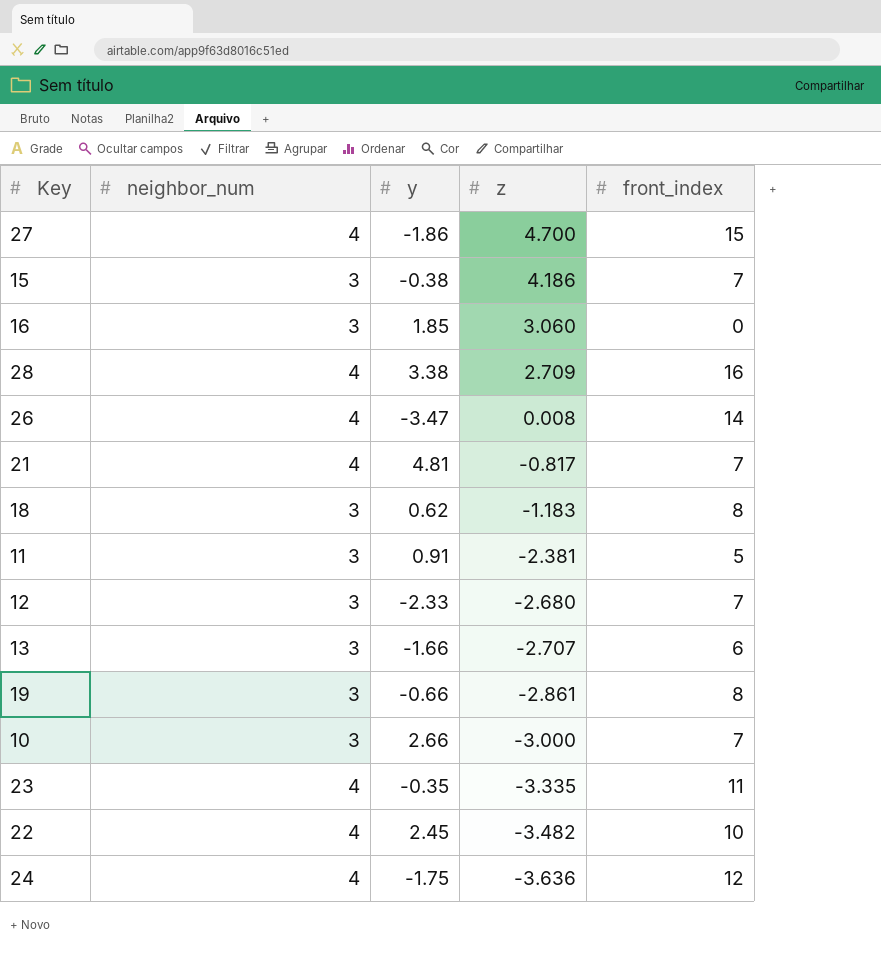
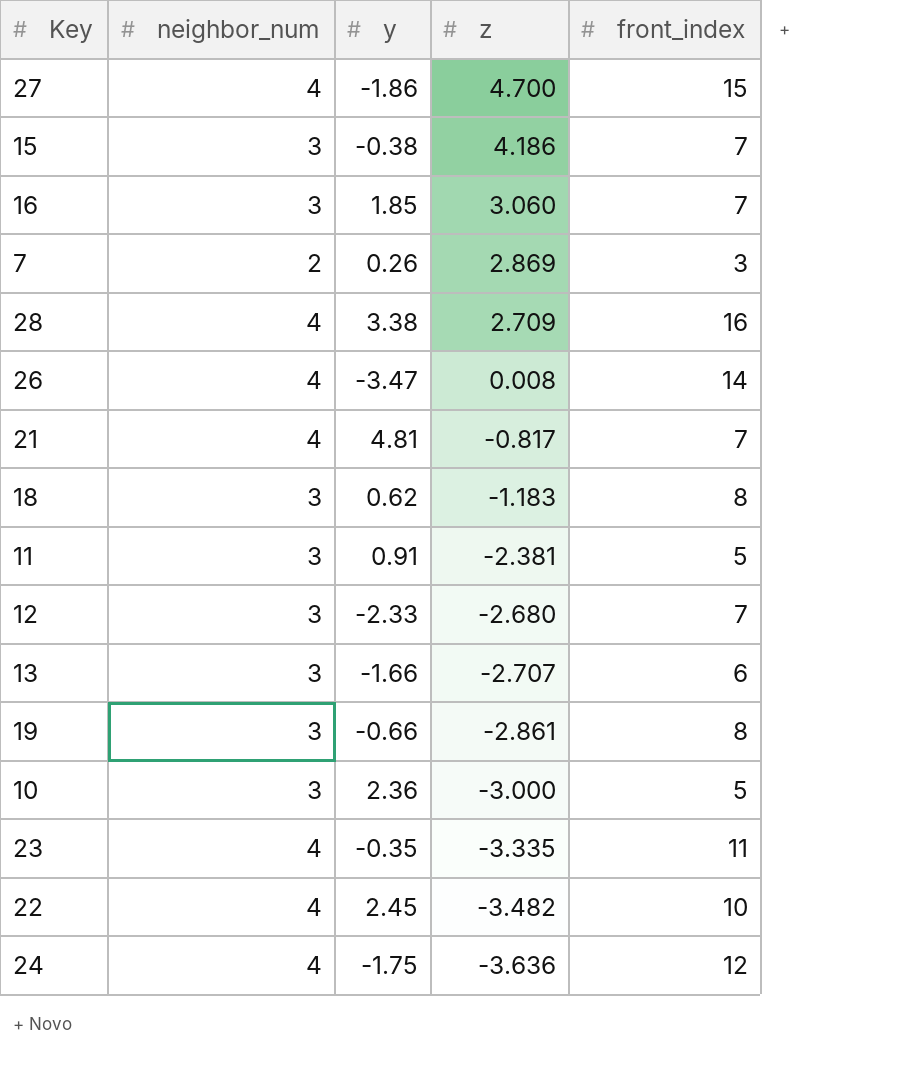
16 | front_index: 0 -> 7
row 7: none -> 2 | 0.26 | 2.869 | 3
10 | y: 2.66 -> 2.36
10 | front_index: 7 -> 5

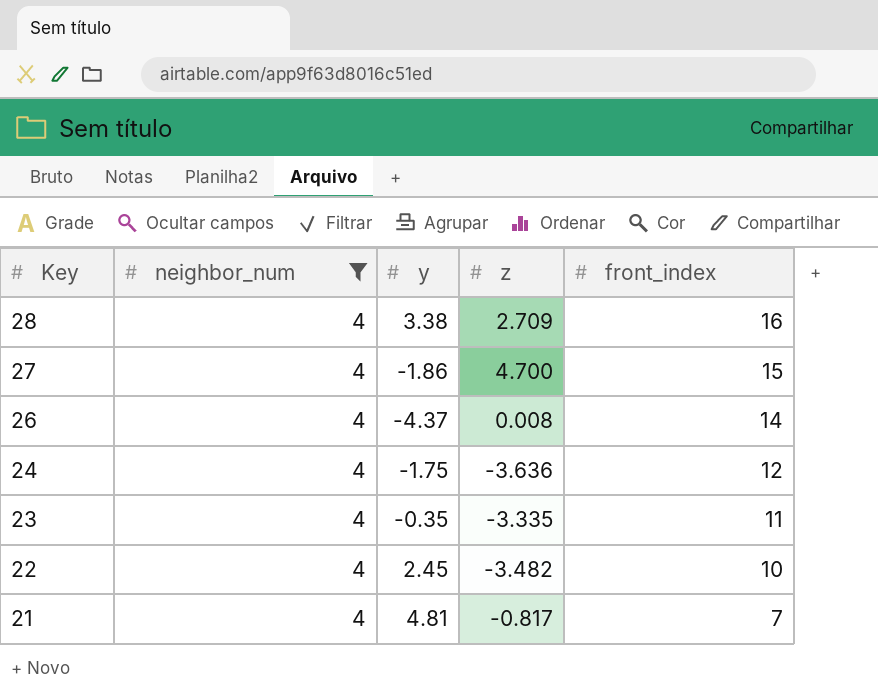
filter: none -> neighbor_num = 4
row order: z descending -> Key descending
26 | y: -3.47 -> -4.37

